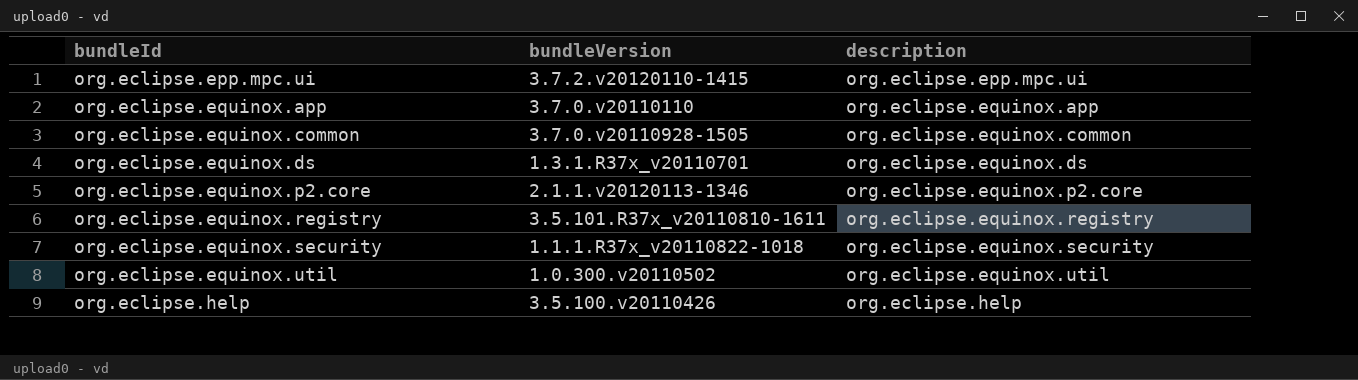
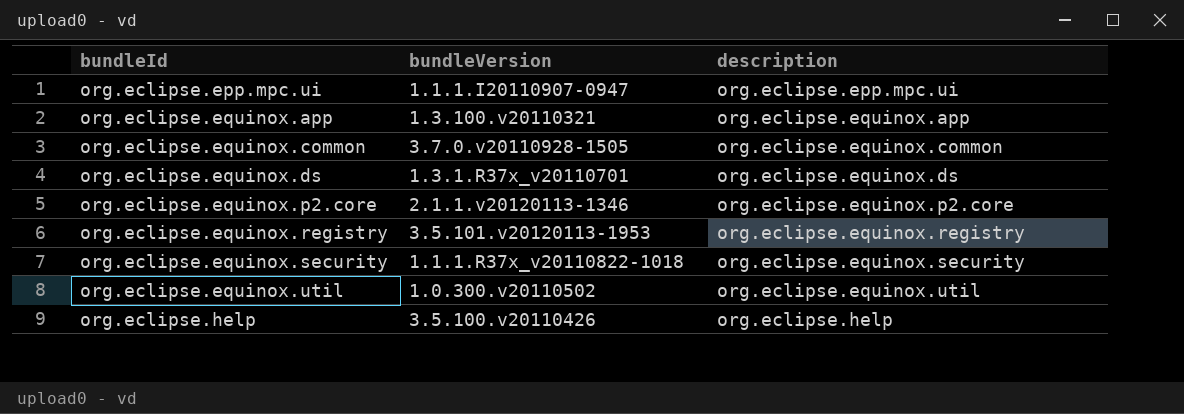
org.eclipse.epp.mpc.ui | bundleVersion: 3.7.2.v20120110-1415 -> 1.1.1.I20110907-0947
org.eclipse.equinox.app | bundleVersion: 3.7.0.v20110110 -> 1.3.100.v20110321
org.eclipse.equinox.registry | bundleVersion: 3.5.101.R37x_v20110810-1611 -> 3.5.101.v20120113-1953

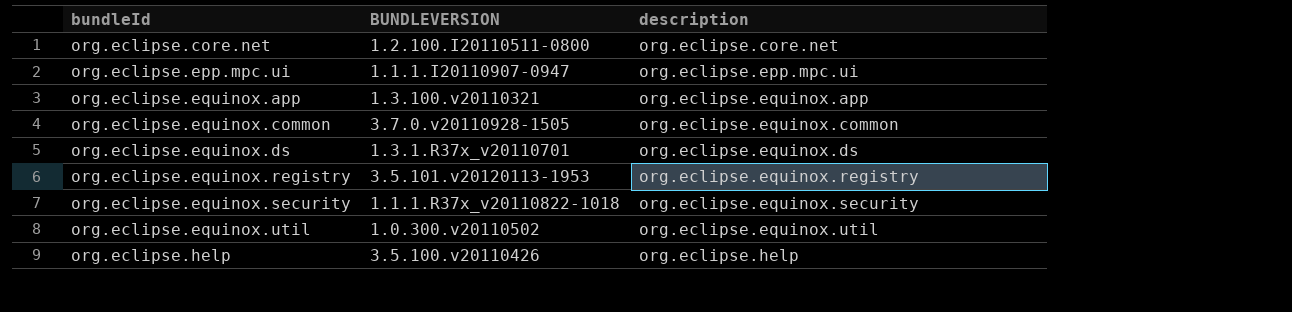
column name: bundleVersion -> BUNDLEVERSION
row org.eclipse.equinox.p2.core: 2.1.1.v20120113-1346 | org.eclipse.equinox.p2.core -> none
row org.eclipse.core.net: none -> 1.2.100.I20110511-0800 | org.eclipse.core.net

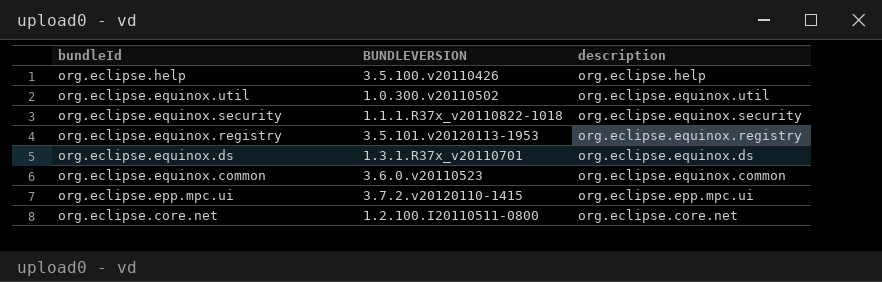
row order: bundleId ascending -> bundleId descending
row org.eclipse.equinox.app: 1.3.100.v20110321 | org.eclipse.equinox.app -> none
org.eclipse.equinox.common | BUNDLEVERSION: 3.7.0.v20110928-1505 -> 3.6.0.v20110523
org.eclipse.epp.mpc.ui | BUNDLEVERSION: 1.1.1.I20110907-0947 -> 3.7.2.v20120110-1415

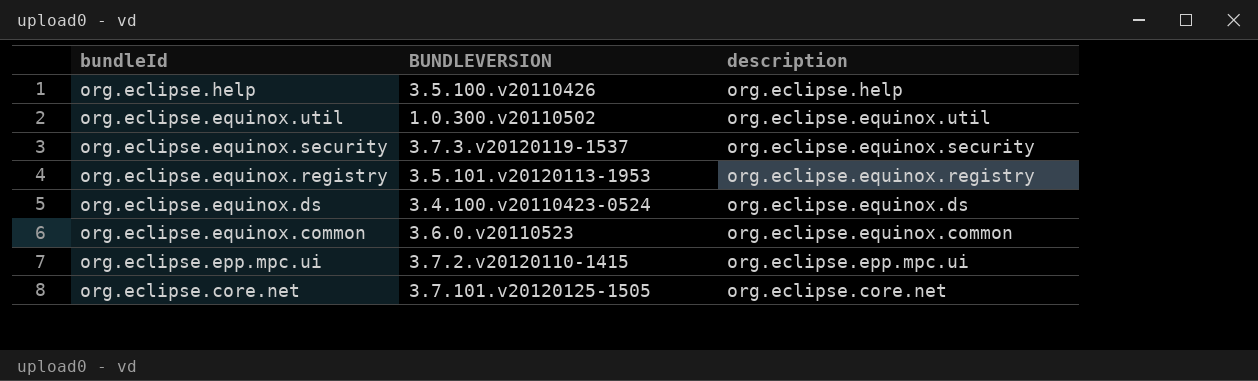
org.eclipse.equinox.security | BUNDLEVERSION: 1.1.1.R37x_v20110822-1018 -> 3.7.3.v20120119-1537
org.eclipse.equinox.ds | BUNDLEVERSION: 1.3.1.R37x_v20110701 -> 3.4.100.v20110423-0524
org.eclipse.core.net | BUNDLEVERSION: 1.2.100.I20110511-0800 -> 3.7.101.v20120125-1505

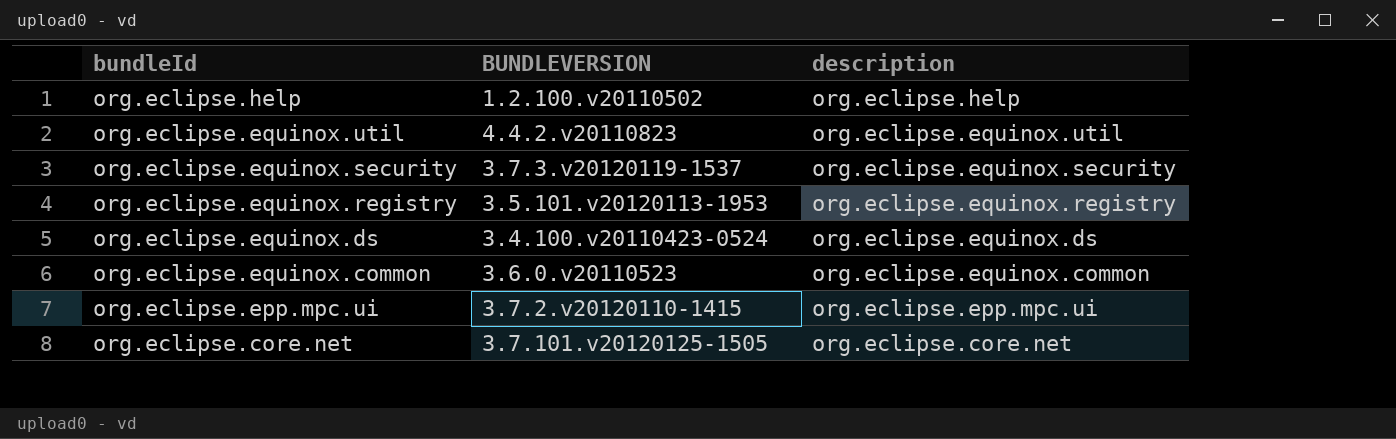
org.eclipse.help | BUNDLEVERSION: 3.5.100.v20110426 -> 1.2.100.v20110502
org.eclipse.equinox.util | BUNDLEVERSION: 1.0.300.v20110502 -> 4.4.2.v20110823

